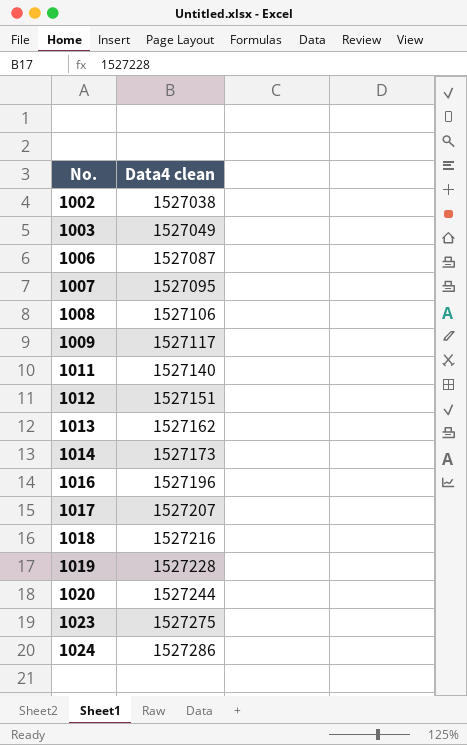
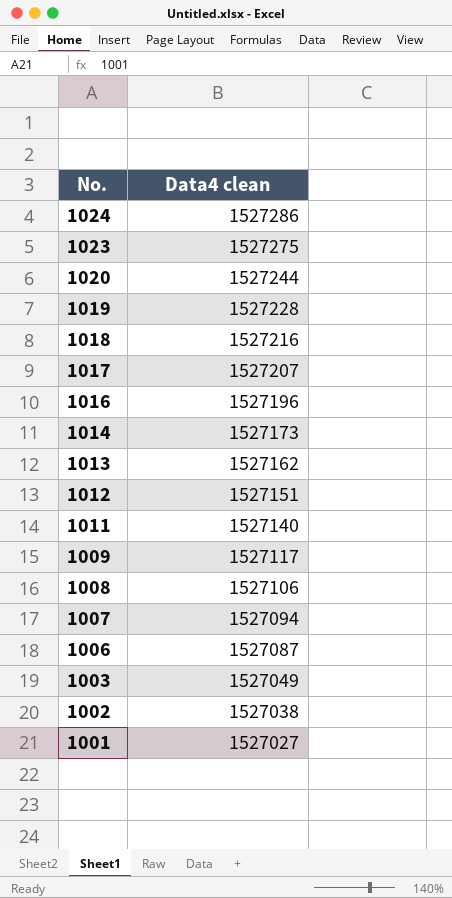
row order: No. ascending -> No. descending
1007 | Data4 clean: 1527095 -> 1527094
row 1001: none -> 1527027

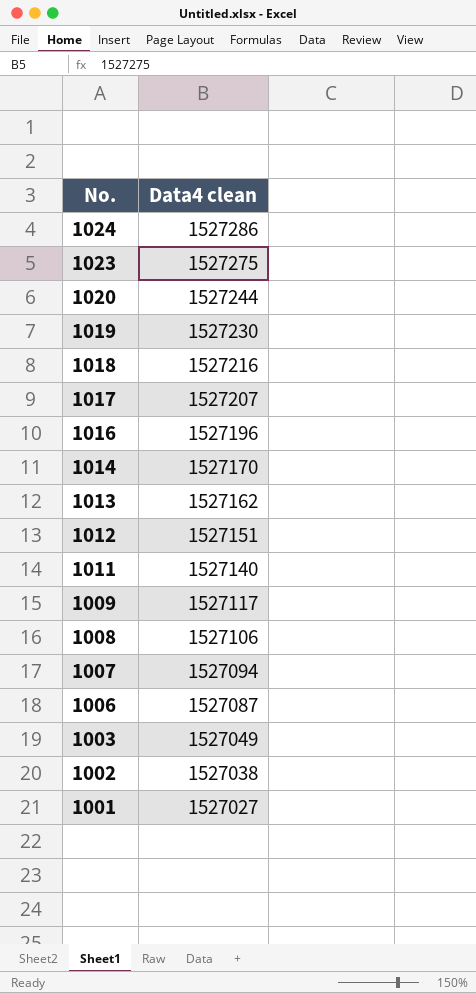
1019 | Data4 clean: 1527228 -> 1527230
1014 | Data4 clean: 1527173 -> 1527170

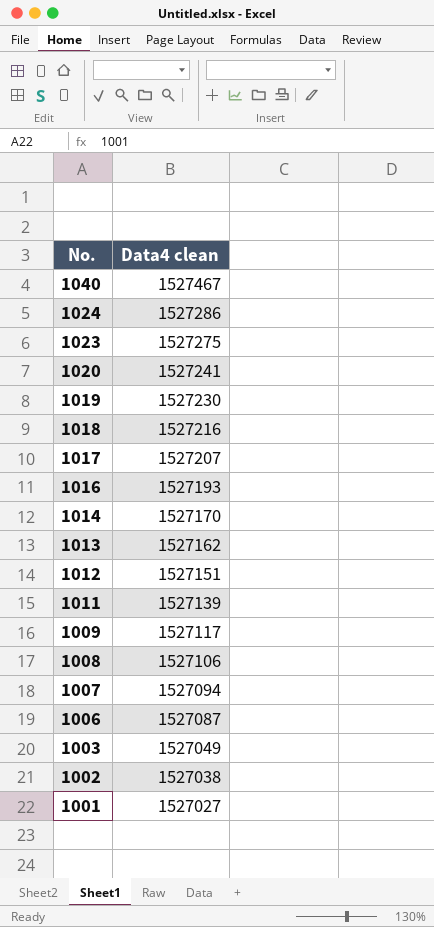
row 1040: none -> 1527467
1020 | Data4 clean: 1527244 -> 1527241
1016 | Data4 clean: 1527196 -> 1527193
1011 | Data4 clean: 1527140 -> 1527139

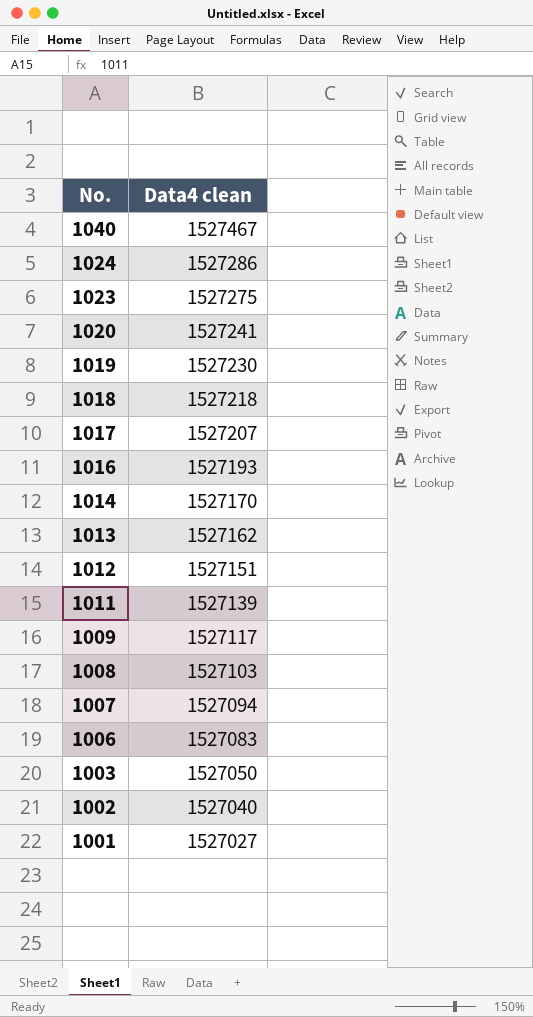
1018 | Data4 clean: 1527216 -> 1527218
1008 | Data4 clean: 1527106 -> 1527103
1006 | Data4 clean: 1527087 -> 1527083
1003 | Data4 clean: 1527049 -> 1527050
1002 | Data4 clean: 1527038 -> 1527040

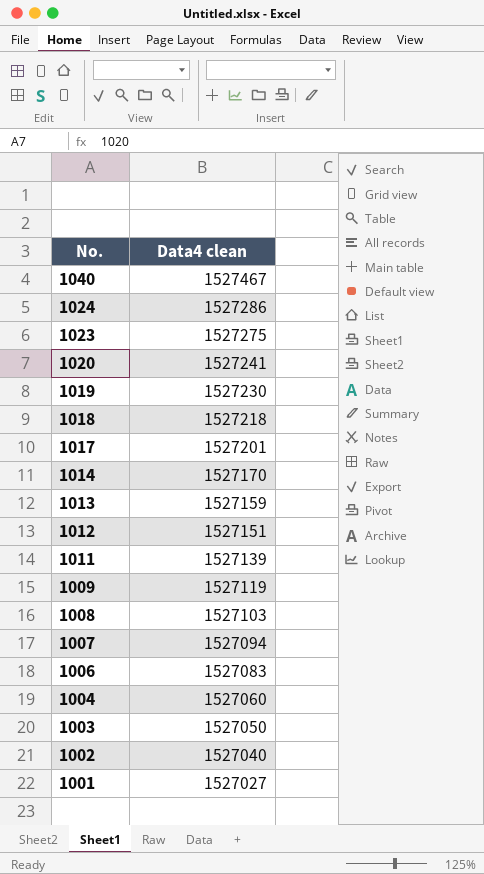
row 1016: 1527193 -> none
1017 | Data4 clean: 1527207 -> 1527201
1013 | Data4 clean: 1527162 -> 1527159
1009 | Data4 clean: 1527117 -> 1527119
row 1004: none -> 1527060

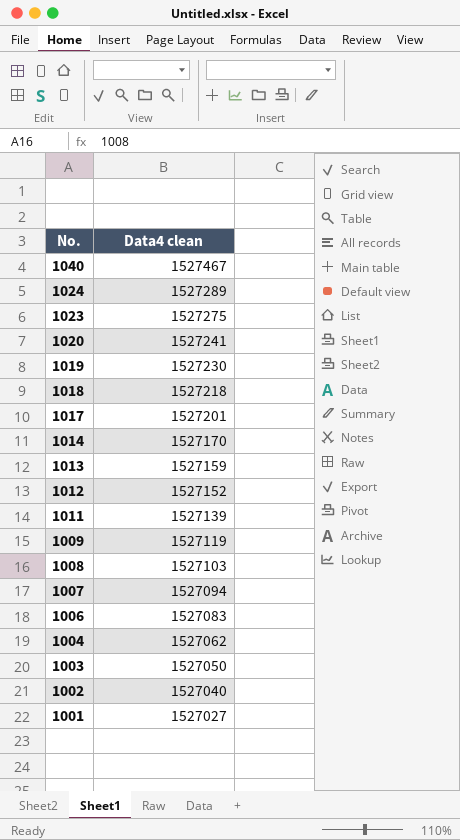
1024 | Data4 clean: 1527286 -> 1527289
1012 | Data4 clean: 1527151 -> 1527152
1004 | Data4 clean: 1527060 -> 1527062

